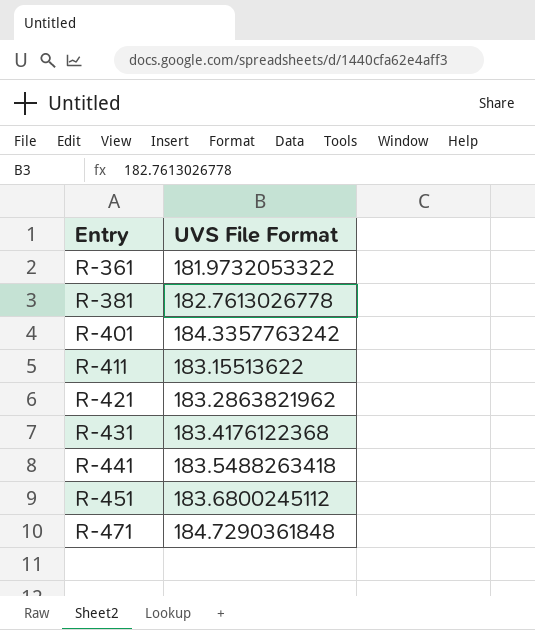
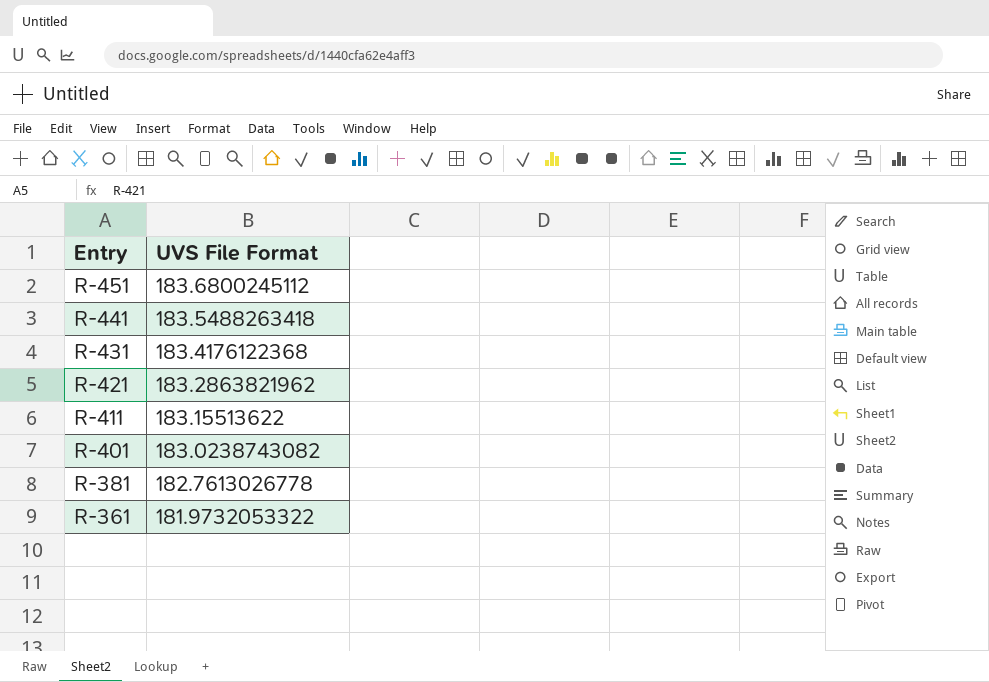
row order: Entry ascending -> Entry descending
row R-471: 184.7290361848 -> none
R-401 | UVS File Format: 184.3357763242 -> 183.0238743082

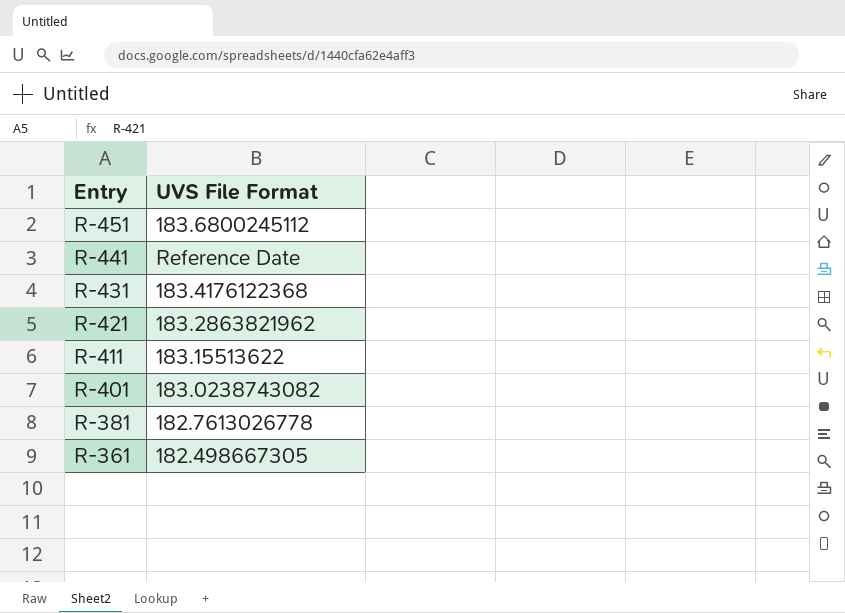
R-441 | UVS File Format: 183.5488263418 -> Reference Date
R-361 | UVS File Format: 181.9732053322 -> 182.498667305

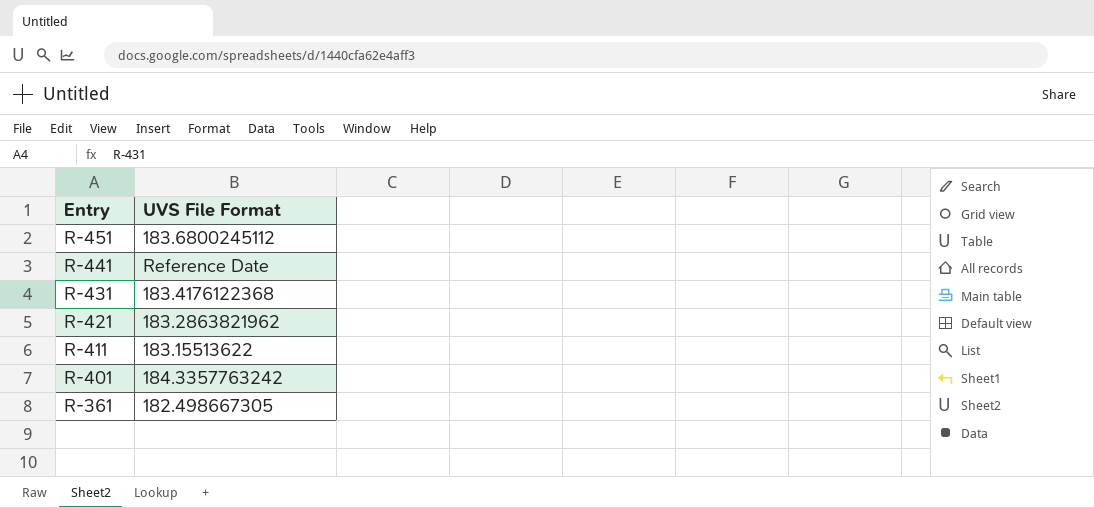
row R-381: 182.7613026778 -> none
R-401 | UVS File Format: 183.0238743082 -> 184.3357763242

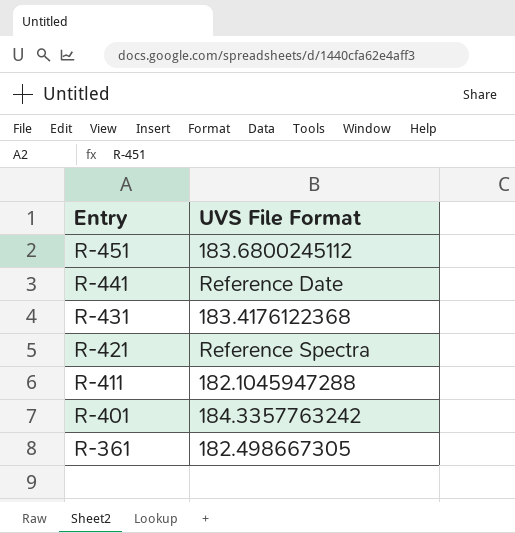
R-421 | UVS File Format: 183.2863821962 -> Reference Spectra
R-411 | UVS File Format: 183.15513622 -> 182.1045947288

